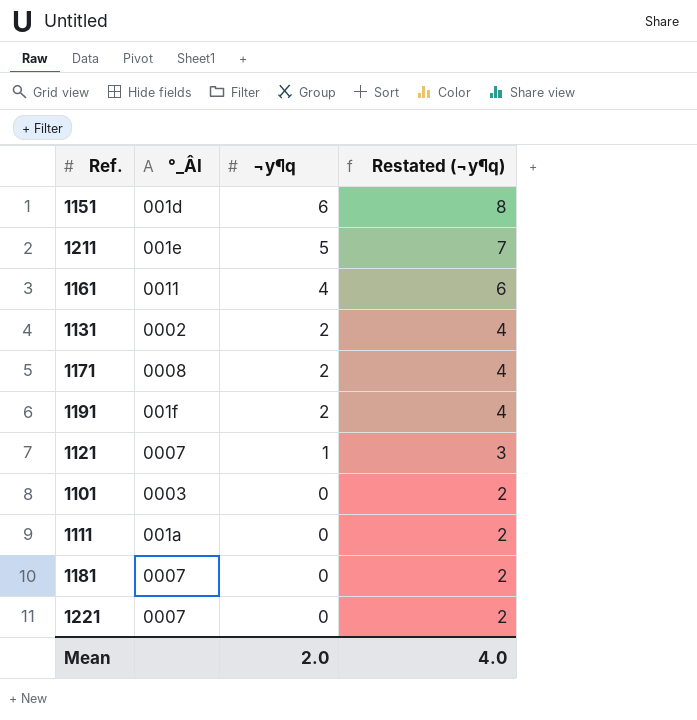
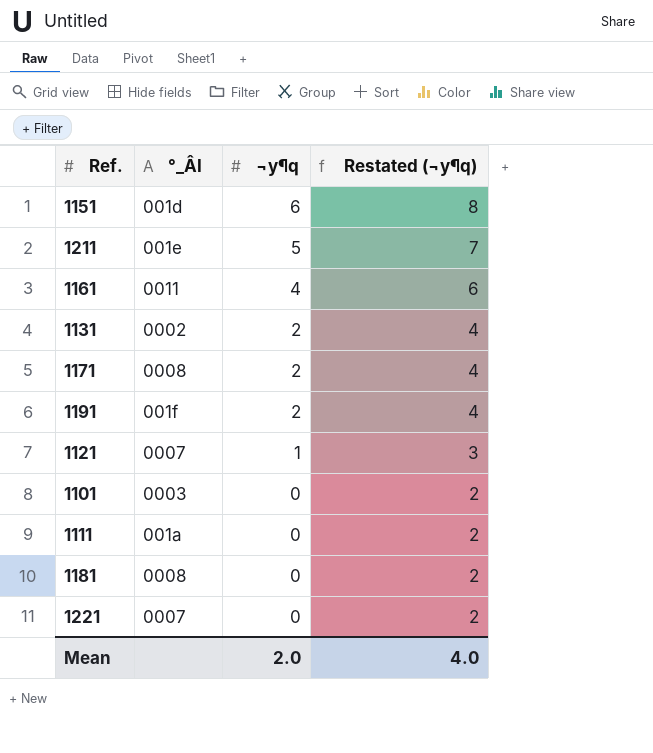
1181 | °_ÂI: 0007 -> 0008

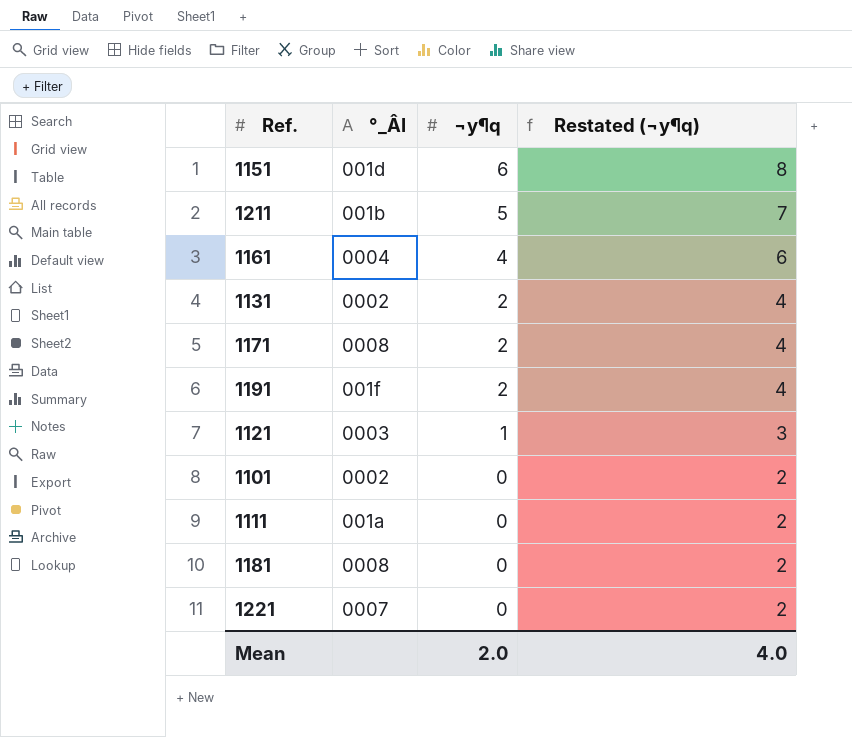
1211 | °_ÂI: 001e -> 001b
1161 | °_ÂI: 0011 -> 0004
1121 | °_ÂI: 0007 -> 0003
1101 | °_ÂI: 0003 -> 0002

